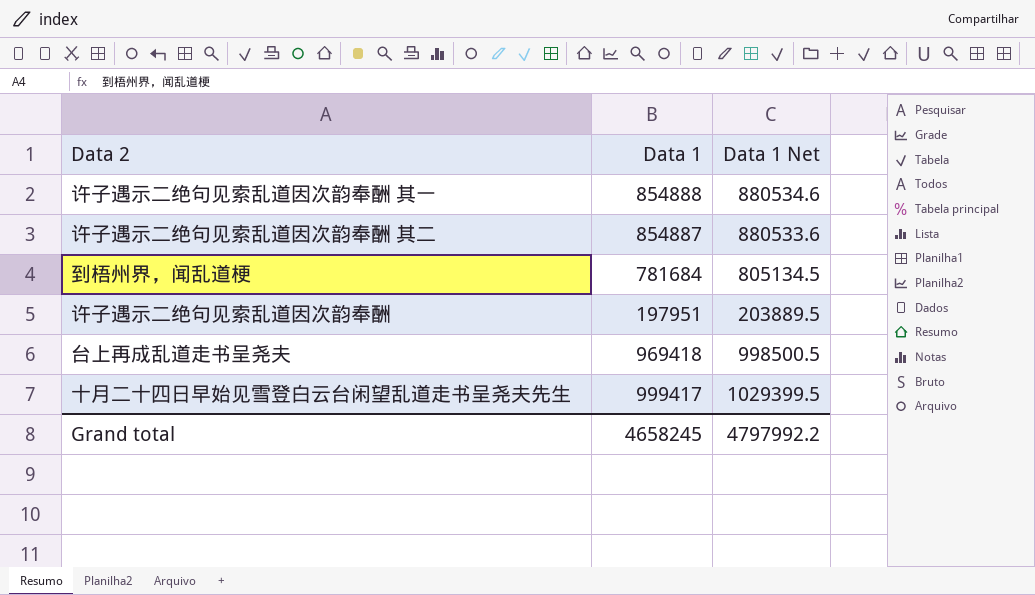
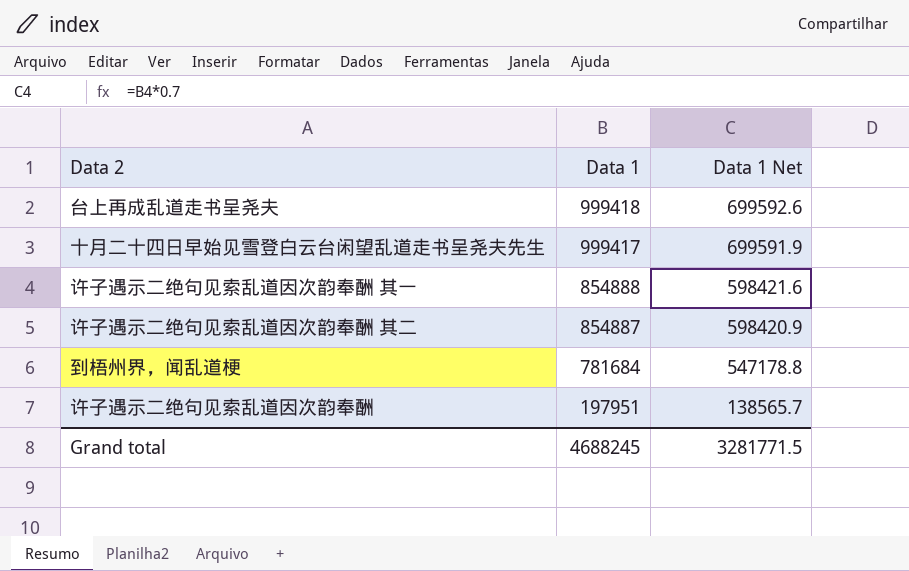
row order: none -> Data 1 descending
column Data 1 Net | formula: [Data 1] * 1.03 -> [Data 1] * 0.7
台上再成乱道走书呈尧夫 | Data 1: 969418 -> 999418
Grand total | Data 1: 4658245 -> 4688245
Grand total | Data 1 Net: 4797992.2 -> 3281771.5

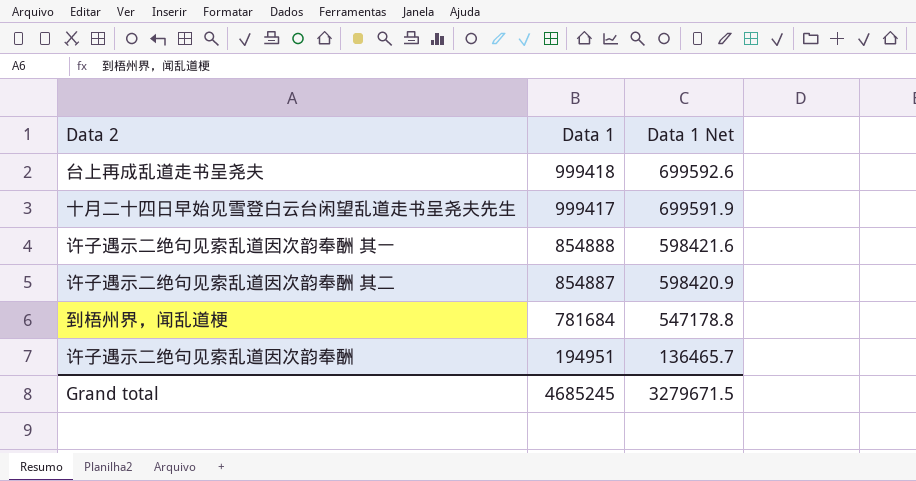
许子遇示二绝句见索乱道因次韵奉酬 | Data 1: 197951 -> 194951
许子遇示二绝句见索乱道因次韵奉酬 | Data 1 Net: 138565.7 -> 136465.7
Grand total | Data 1: 4688245 -> 4685245
Grand total | Data 1 Net: 3281771.5 -> 3279671.5

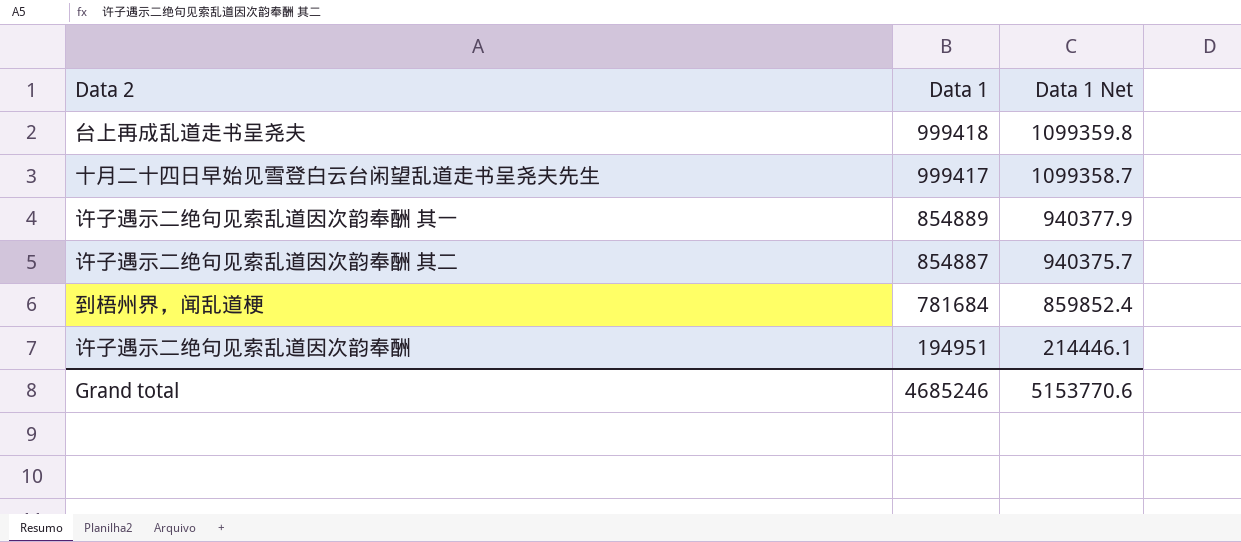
column Data 1 Net | formula: [Data 1] * 0.7 -> [Data 1] * 1.1
许子遇示二绝句见索乱道因次韵奉酬 其一 | Data 1: 854888 -> 854889
Grand total | Data 1: 4685245 -> 4685246
Grand total | Data 1 Net: 3279671.5 -> 5153770.6

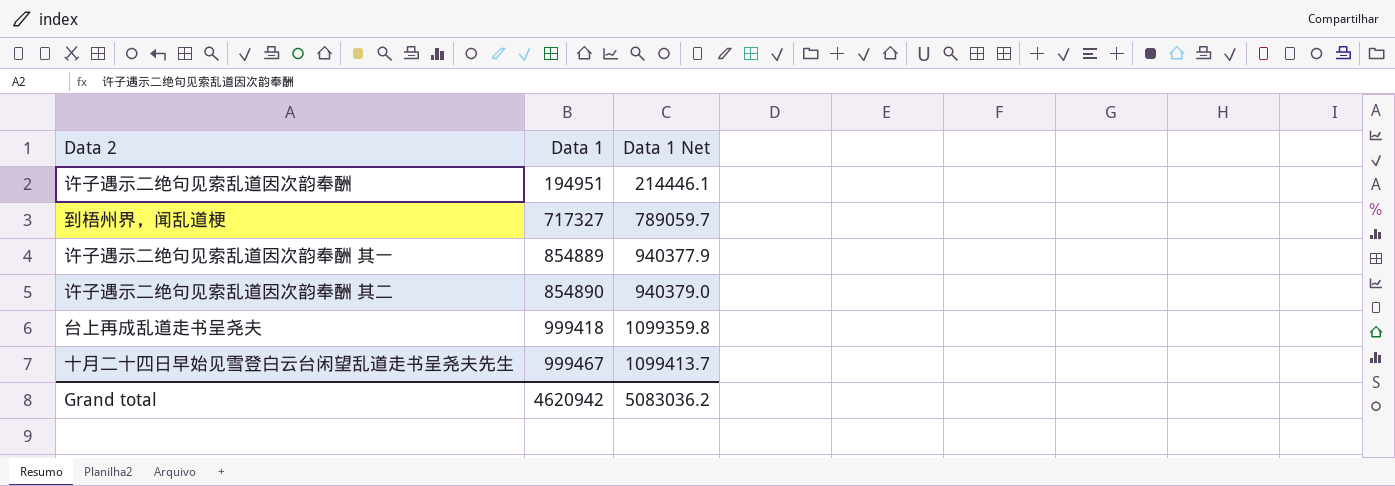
row order: Data 1 descending -> Data 1 ascending
到梧州界，闻乱道梗 | Data 1: 781684 -> 717327
到梧州界，闻乱道梗 | Data 1 Net: 859852.4 -> 789059.7
许子遇示二绝句见索乱道因次韵奉酬 其二 | Data 1: 854887 -> 854890
许子遇示二绝句见索乱道因次韵奉酬 其二 | Data 1 Net: 940375.7 -> 940379.0
十月二十四日早始见雪登白云台闲望乱道走书呈尧夫先生 | Data 1: 999417 -> 999467
十月二十四日早始见雪登白云台闲望乱道走书呈尧夫先生 | Data 1 Net: 1099358.7 -> 1099413.7
Grand total | Data 1: 4685246 -> 4620942
Grand total | Data 1 Net: 5153770.6 -> 5083036.2

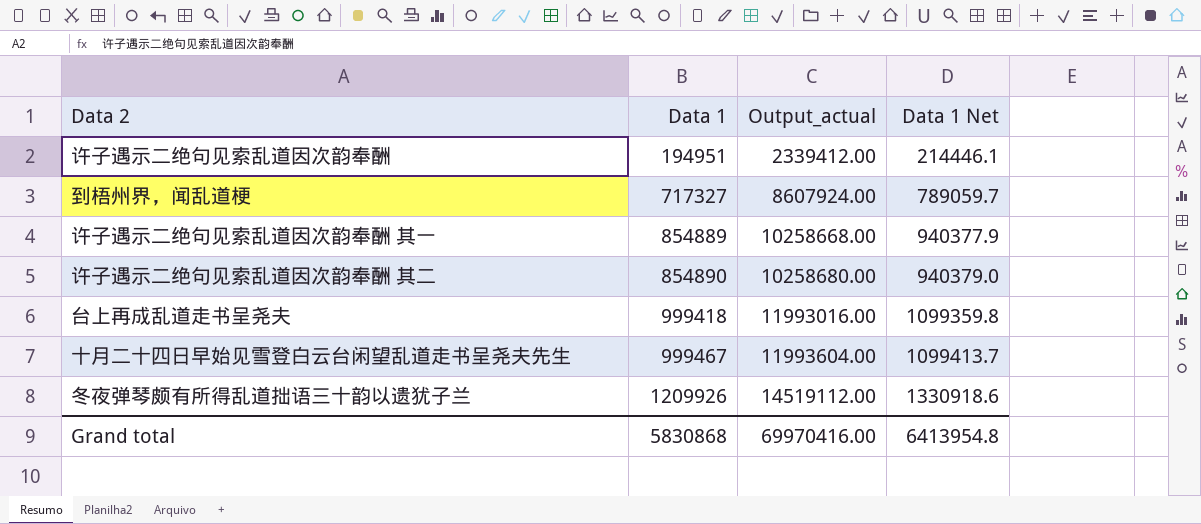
column Output_actual | formula: none -> [Data 1] * 12
row 冬夜弹琴颇有所得乱道拙语三十韵以遗犹子兰: none -> 1209926 | 14519112.00 | 1330918.6
Grand total | Data 1: 4620942 -> 5830868
Grand total | Data 1 Net: 5083036.2 -> 6413954.8

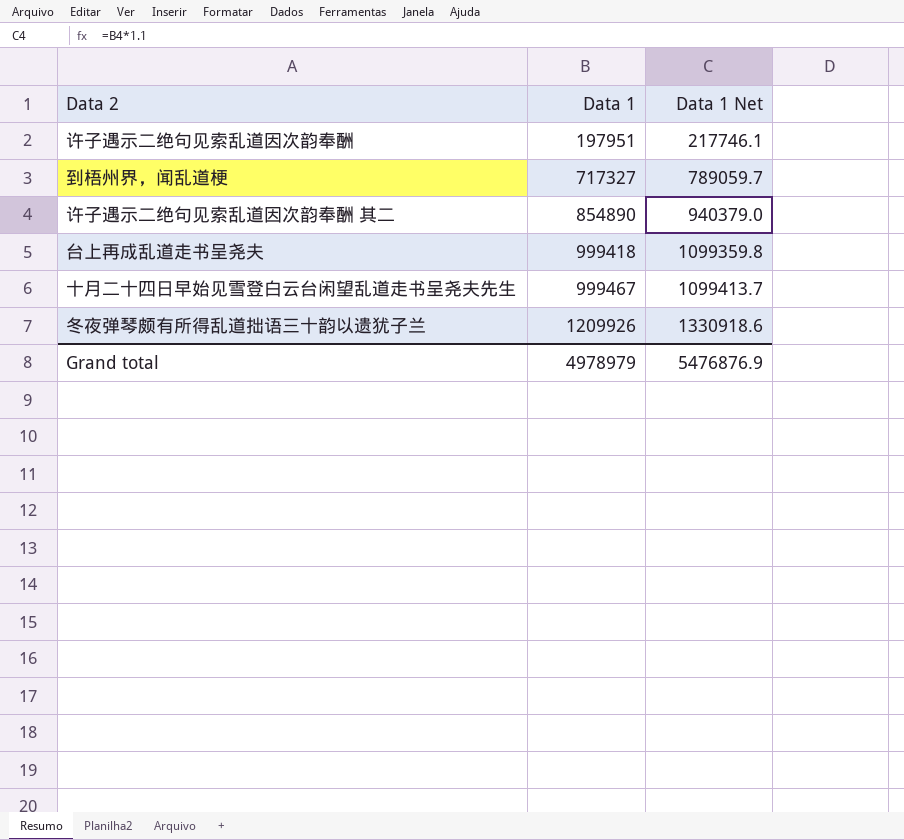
column Output_actual | formula: [Data 1] * 12 -> none
row 许子遇示二绝句见索乱道因次韵奉酬 其一: 854889 | 10258668.00 | 940377.9 -> none
许子遇示二绝句见索乱道因次韵奉酬 | Data 1: 194951 -> 197951
许子遇示二绝句见索乱道因次韵奉酬 | Data 1 Net: 214446.1 -> 217746.1
Grand total | Data 1: 5830868 -> 4978979
Grand total | Data 1 Net: 6413954.8 -> 5476876.9

